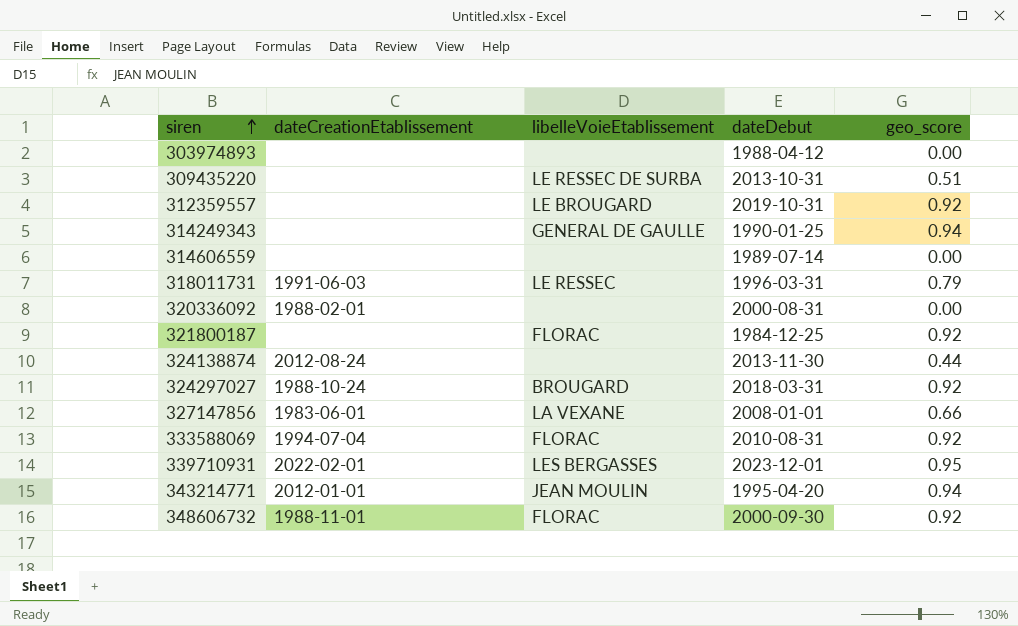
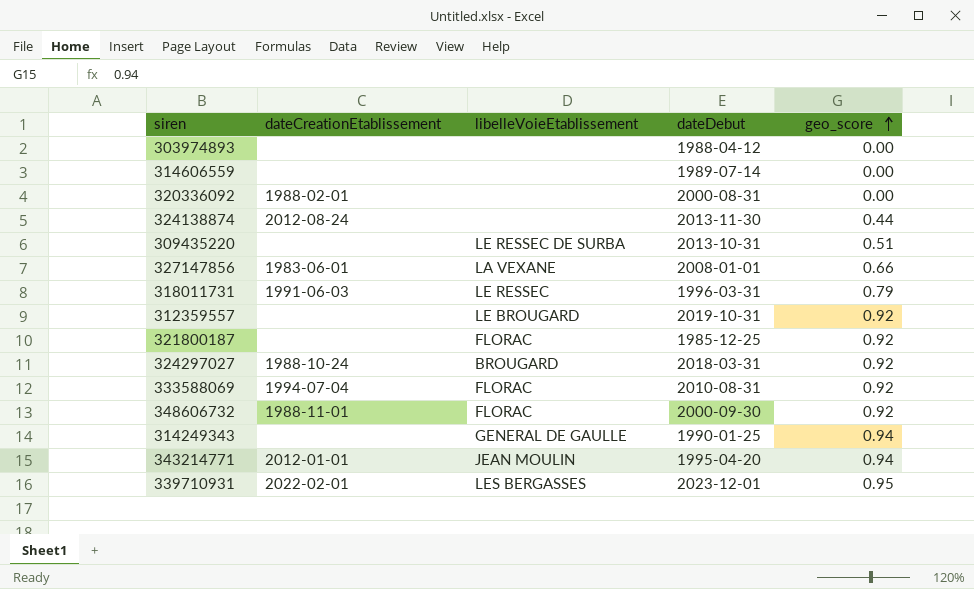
row order: siren ascending -> geo_score ascending
321800187 | dateDebut: 1984-12-25 -> 1985-12-25

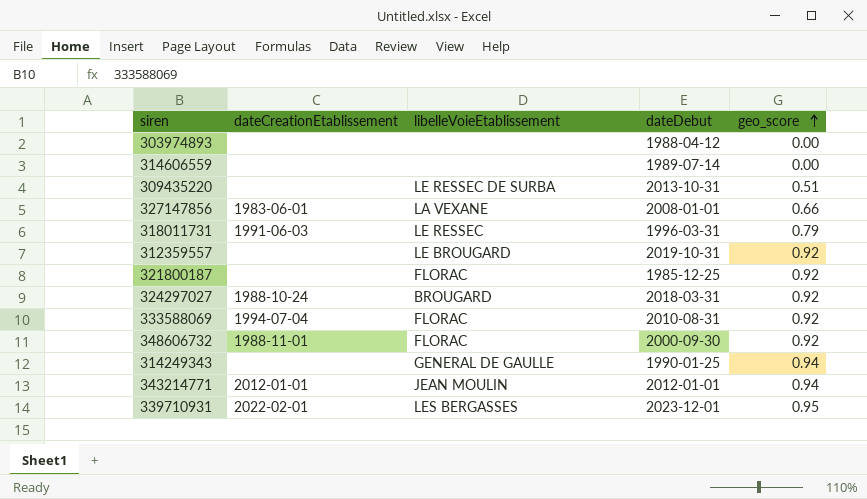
row 320336092: 1988-02-01 | none | 2000-08-31 | 0.00 -> none
row 324138874: 2012-08-24 | none | 2013-11-30 | 0.44 -> none
343214771 | dateDebut: 1995-04-20 -> 2012-01-01

